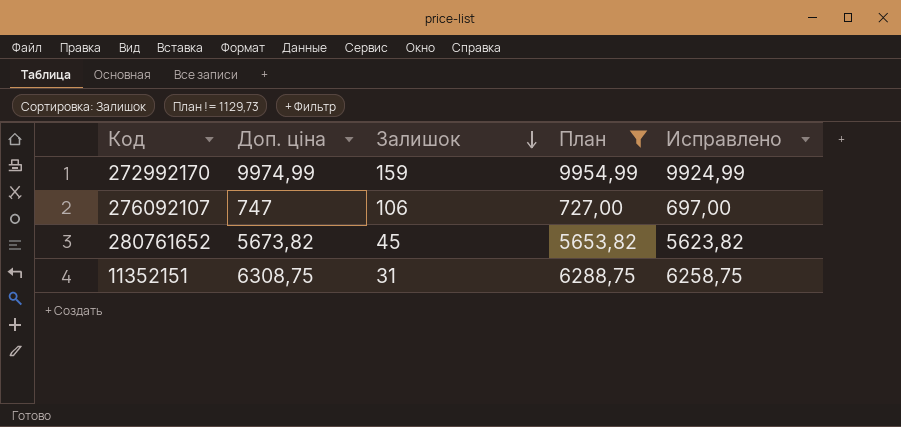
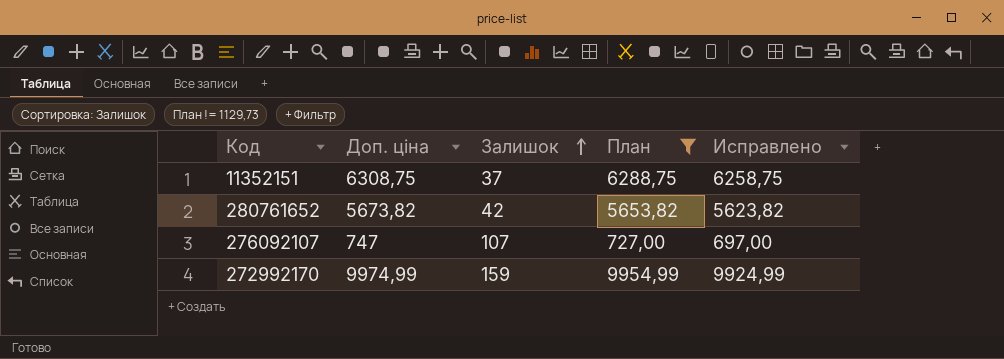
row order: Залишок descending -> Залишок ascending
11352151 | Залишок: 31 -> 37
280761652 | Залишок: 45 -> 42
276092107 | Залишок: 106 -> 107

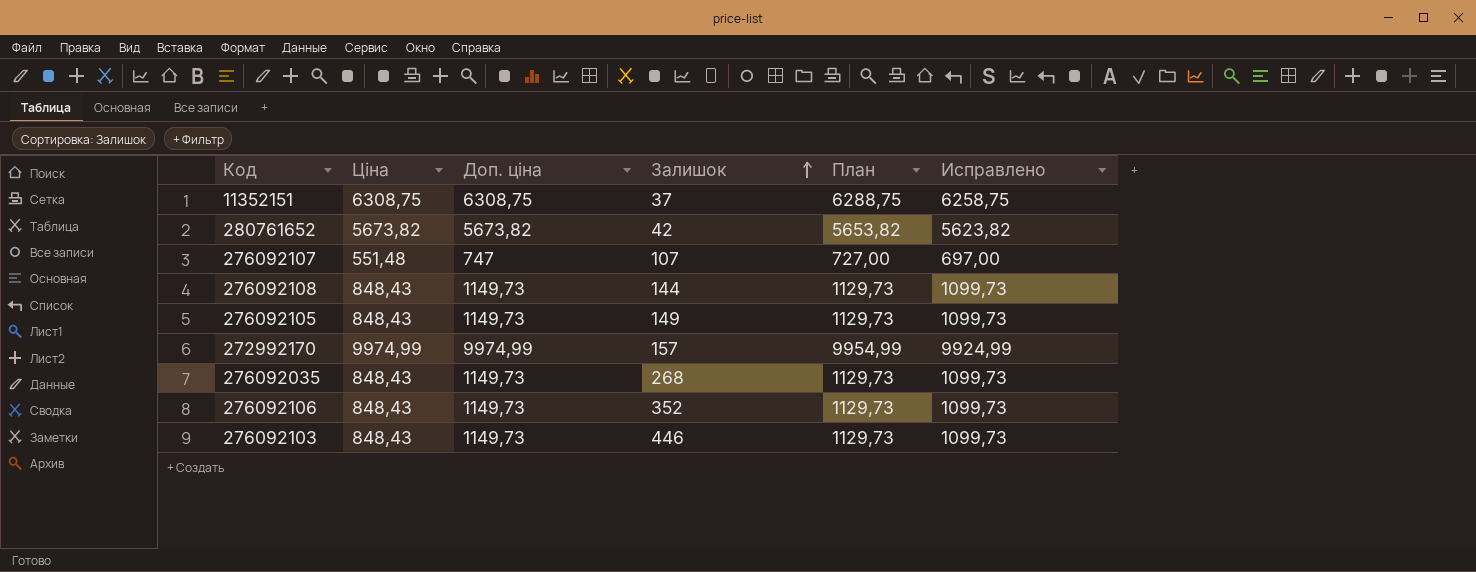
filter: План != 1129,73 -> none
column Ціна | position: none -> 2
272992170 | Залишок: 159 -> 157

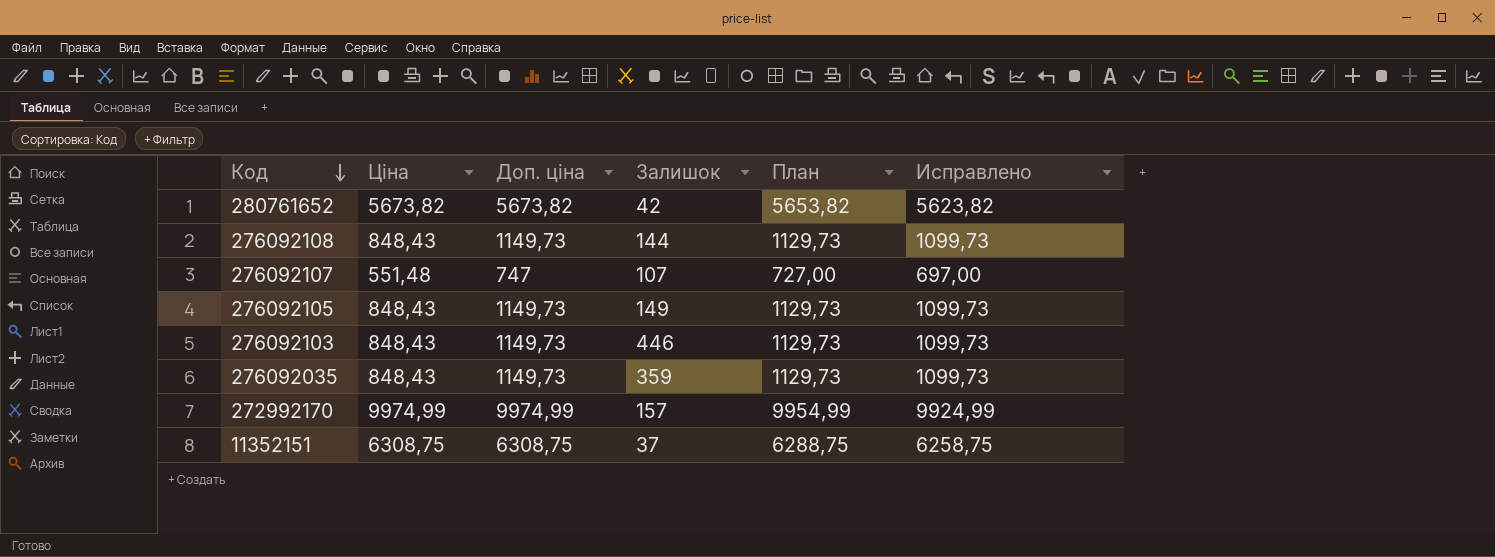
row order: Залишок ascending -> Код descending
row 276092106: 848,43 | 1149,73 | 352 | 1129,73 | 1099,73 -> none
276092035 | Залишок: 268 -> 359

